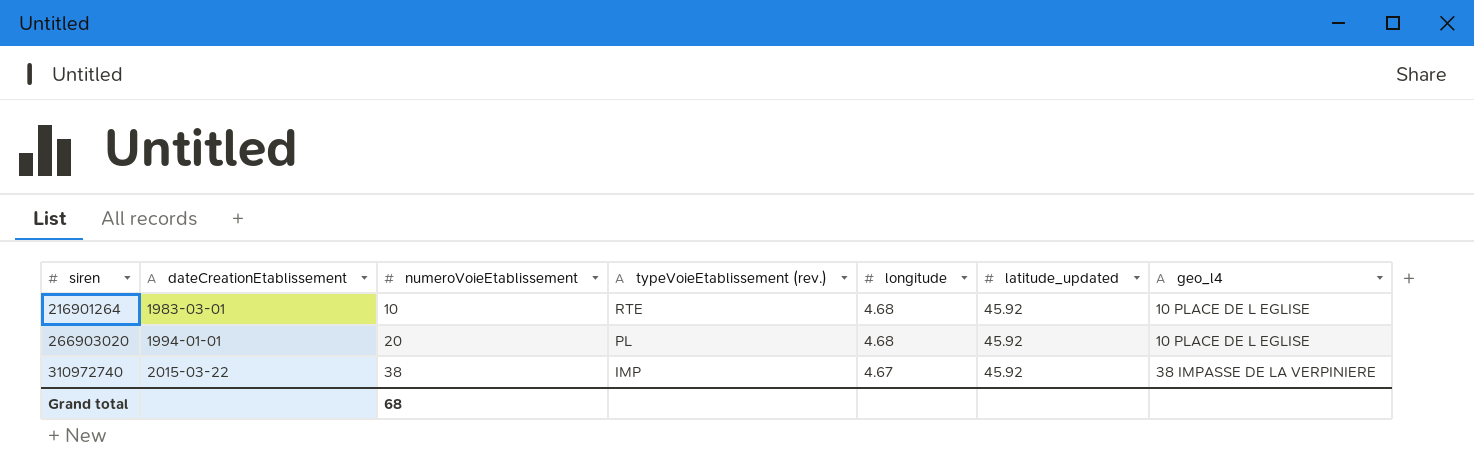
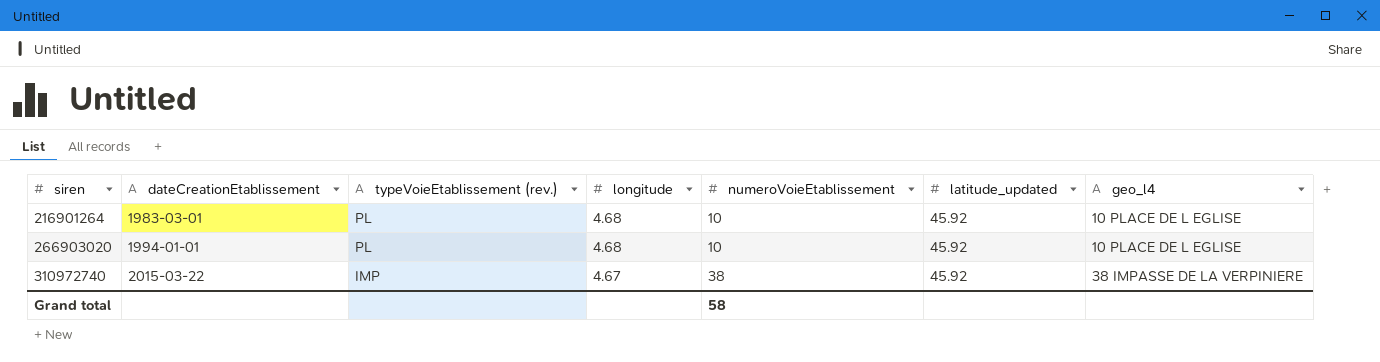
column numeroVoieEtablissement | position: 3 -> 5
216901264 | typeVoieEtablissement (rev.): RTE -> PL
266903020 | numeroVoieEtablissement: 20 -> 10
Grand total | numeroVoieEtablissement: 68 -> 58

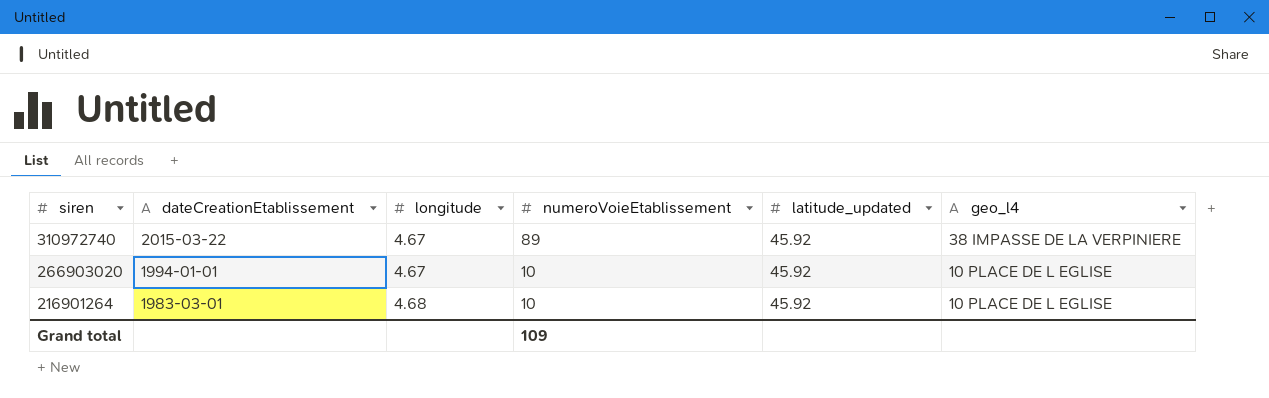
row order: siren ascending -> siren descending
column typeVoieEtablissement (rev.) | position: 3 -> none
310972740 | numeroVoieEtablissement: 38 -> 89
266903020 | longitude: 4.68 -> 4.67
Grand total | numeroVoieEtablissement: 58 -> 109

